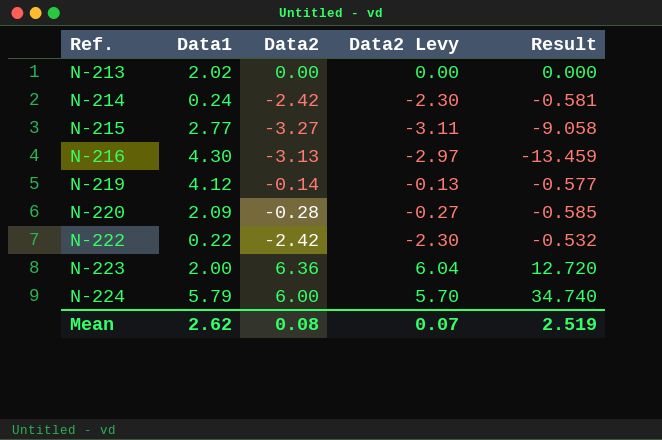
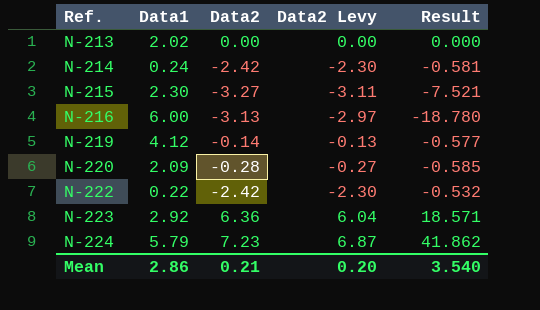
N-215 | Data1: 2.77 -> 2.30
N-215 | Result: -9.058 -> -7.521
N-216 | Data1: 4.30 -> 6.00
N-216 | Result: -13.459 -> -18.780
N-223 | Data1: 2.00 -> 2.92
N-223 | Result: 12.720 -> 18.571
N-224 | Data2: 6.00 -> 7.23
N-224 | Data2 Levy: 5.70 -> 6.87
N-224 | Result: 34.740 -> 41.862
Mean | Data1: 2.62 -> 2.86
Mean | Data2: 0.08 -> 0.21
Mean | Data2 Levy: 0.07 -> 0.20
Mean | Result: 2.519 -> 3.540

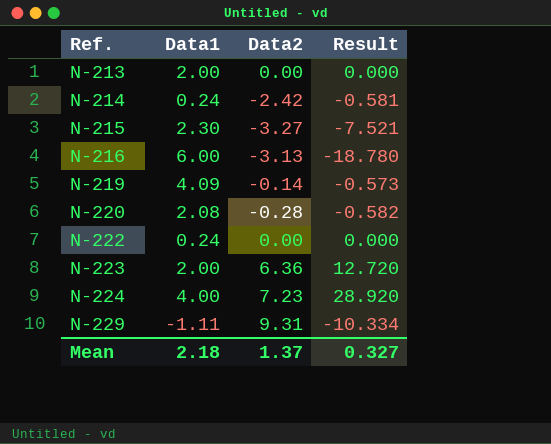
column Data2 Levy | formula: [Data2] * 0.95 -> none
N-213 | Data1: 2.02 -> 2.00
N-219 | Data1: 4.12 -> 4.09
N-219 | Result: -0.577 -> -0.573
N-220 | Data1: 2.09 -> 2.08
N-220 | Result: -0.585 -> -0.582
N-222 | Data1: 0.22 -> 0.24
N-222 | Data2: -2.42 -> 0.00
N-222 | Result: -0.532 -> 0.000
N-223 | Data1: 2.92 -> 2.00
N-223 | Result: 18.571 -> 12.720
N-224 | Data1: 5.79 -> 4.00
N-224 | Result: 41.862 -> 28.920
row N-229: none -> -1.11 | 9.31 | -10.334
Mean | Data1: 2.86 -> 2.18
Mean | Data2: 0.21 -> 1.37
Mean | Result: 3.540 -> 0.327

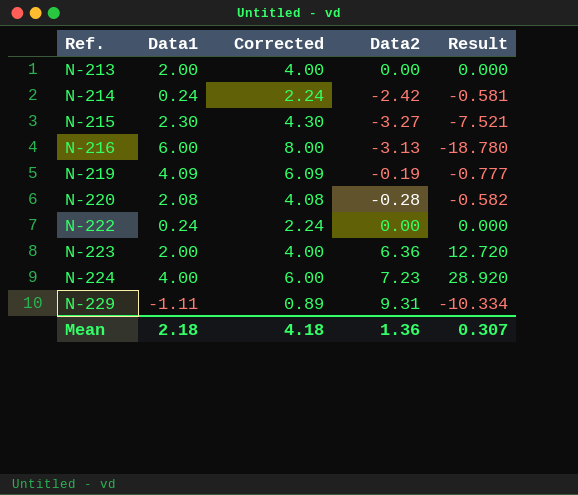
column Corrected | formula: none -> [Data1] + 2
N-219 | Data2: -0.14 -> -0.19
N-219 | Result: -0.573 -> -0.777
Mean | Data2: 1.37 -> 1.36
Mean | Result: 0.327 -> 0.307

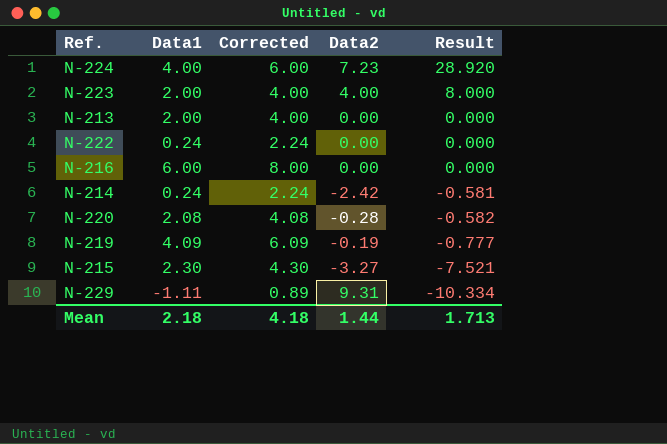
row order: Ref. ascending -> Result descending
N-223 | Data2: 6.36 -> 4.00
N-223 | Result: 12.720 -> 8.000
N-216 | Data2: -3.13 -> 0.00
N-216 | Result: -18.780 -> 0.000
Mean | Data2: 1.36 -> 1.44
Mean | Result: 0.307 -> 1.713

